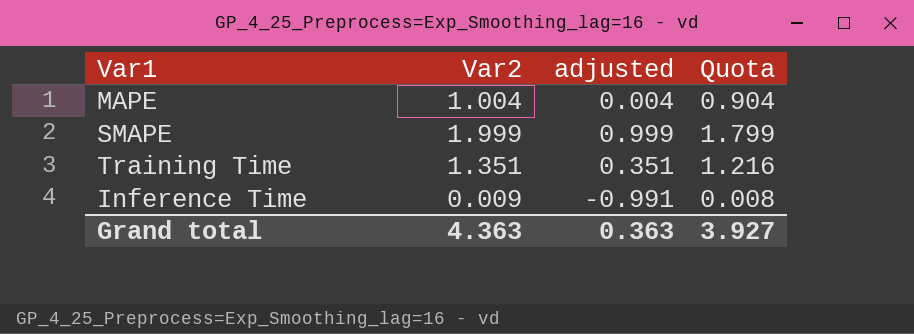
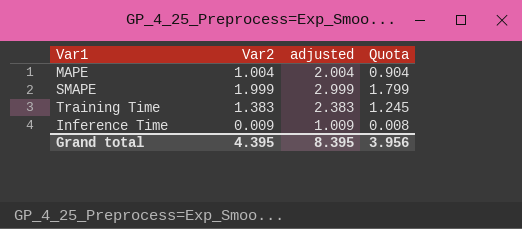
column adjusted | formula: [Var2] - 1 -> [Var2] + 1
Training Time | Var2: 1.351 -> 1.383
Training Time | Quota: 1.216 -> 1.245
Grand total | Var2: 4.363 -> 4.395
Grand total | adjusted: 0.363 -> 8.395
Grand total | Quota: 3.927 -> 3.956

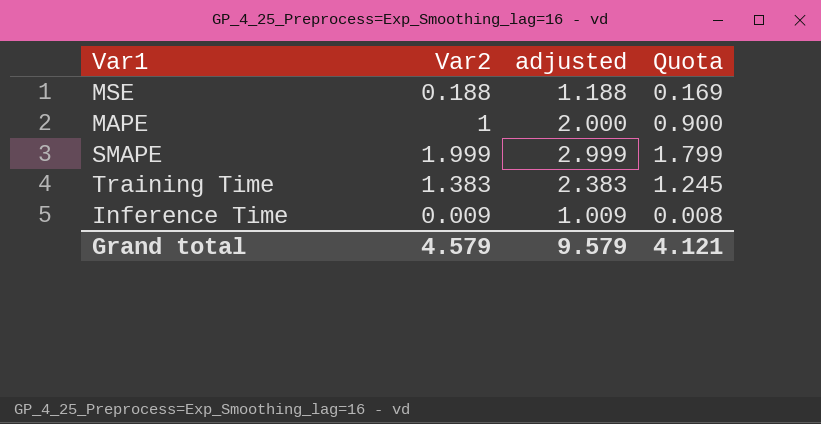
row MSE: none -> 0.188 | 1.188 | 0.169
MAPE | Var2: 1.004 -> 1
MAPE | adjusted: 2.004 -> 2.000
MAPE | Quota: 0.904 -> 0.900
Grand total | Var2: 4.395 -> 4.579
Grand total | adjusted: 8.395 -> 9.579
Grand total | Quota: 3.956 -> 4.121

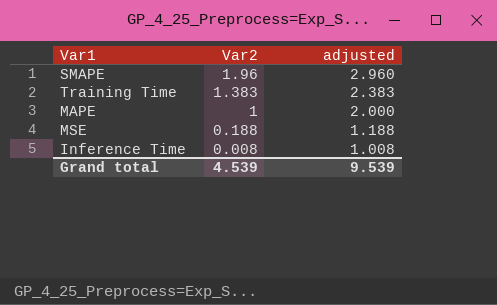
row order: none -> Var2 descending
column Quota | formula: [Var2] * 0.9 -> none
SMAPE | Var2: 1.999 -> 1.96
SMAPE | adjusted: 2.999 -> 2.960
Inference Time | Var2: 0.009 -> 0.008
Inference Time | adjusted: 1.009 -> 1.008
Grand total | Var2: 4.579 -> 4.539
Grand total | adjusted: 9.579 -> 9.539

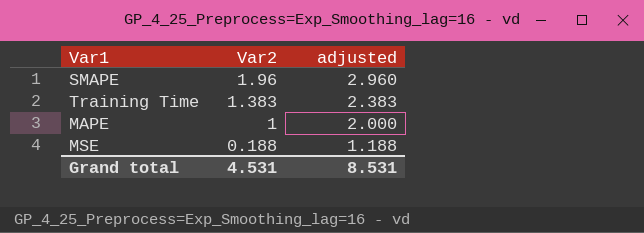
row Inference Time: 0.008 | 1.008 -> none
Grand total | Var2: 4.539 -> 4.531
Grand total | adjusted: 9.539 -> 8.531

